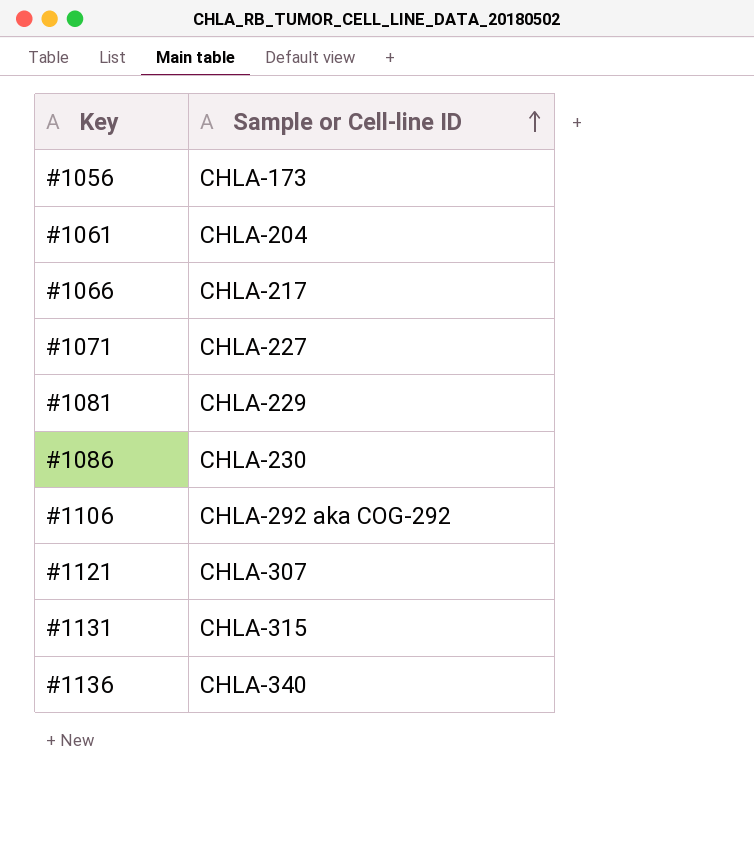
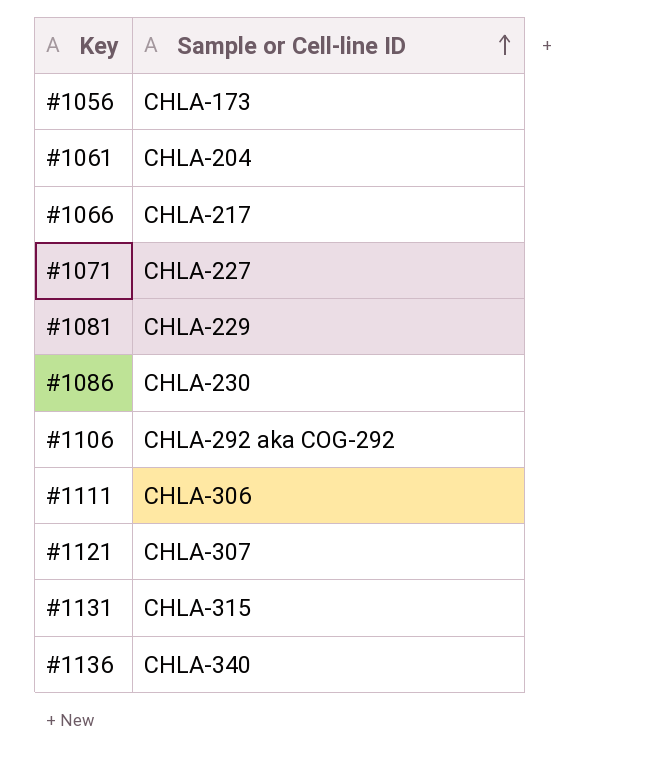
row #1111: none -> CHLA-306

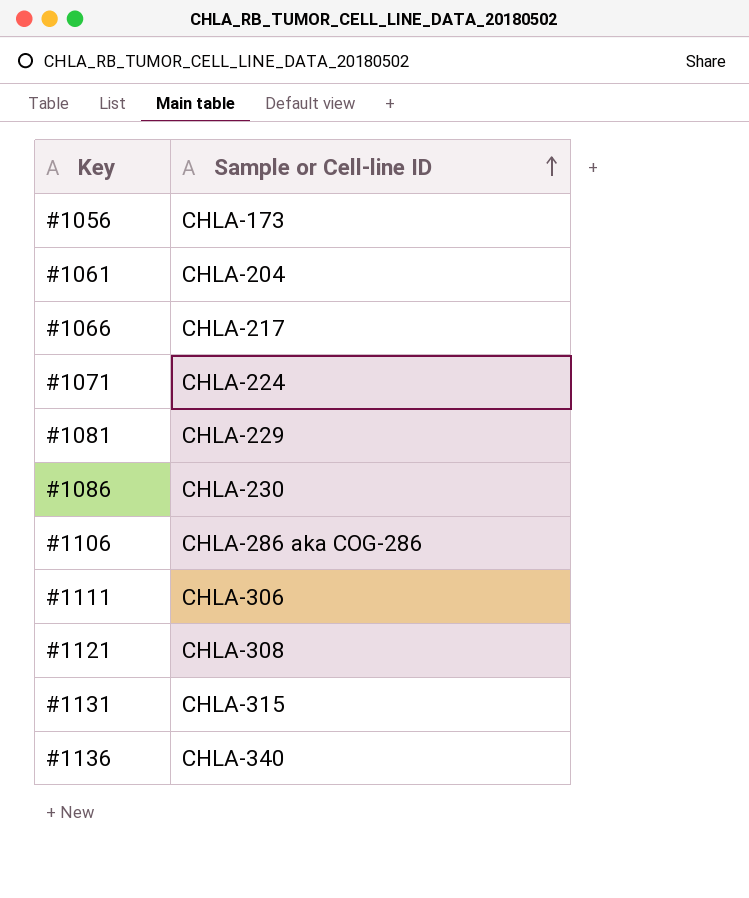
#1071 | Sample or Cell-line ID: CHLA-227 -> CHLA-224
#1106 | Sample or Cell-line ID: CHLA-292 aka COG-292 -> CHLA-286 aka COG-286
#1121 | Sample or Cell-line ID: CHLA-307 -> CHLA-308

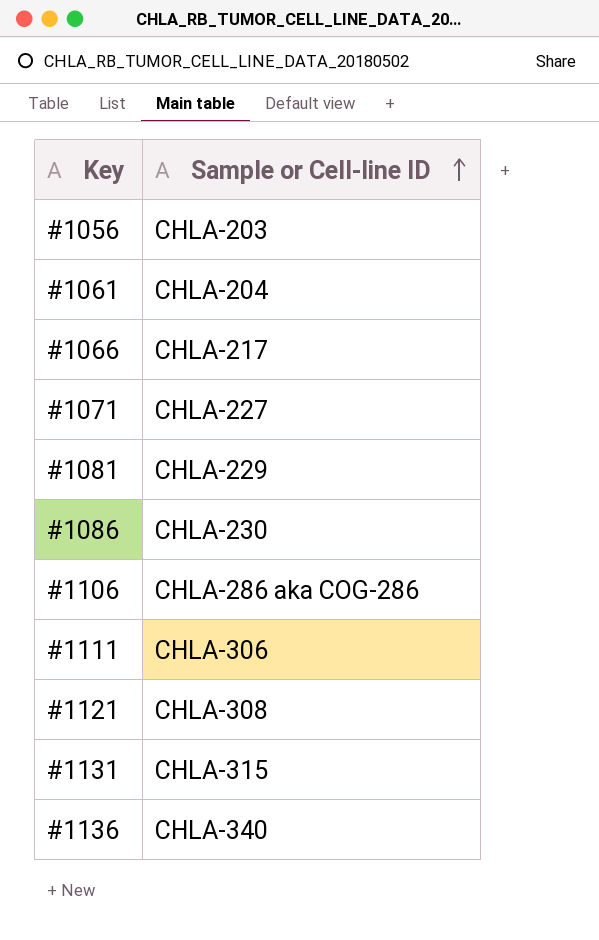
#1056 | Sample or Cell-line ID: CHLA-173 -> CHLA-203
#1071 | Sample or Cell-line ID: CHLA-224 -> CHLA-227

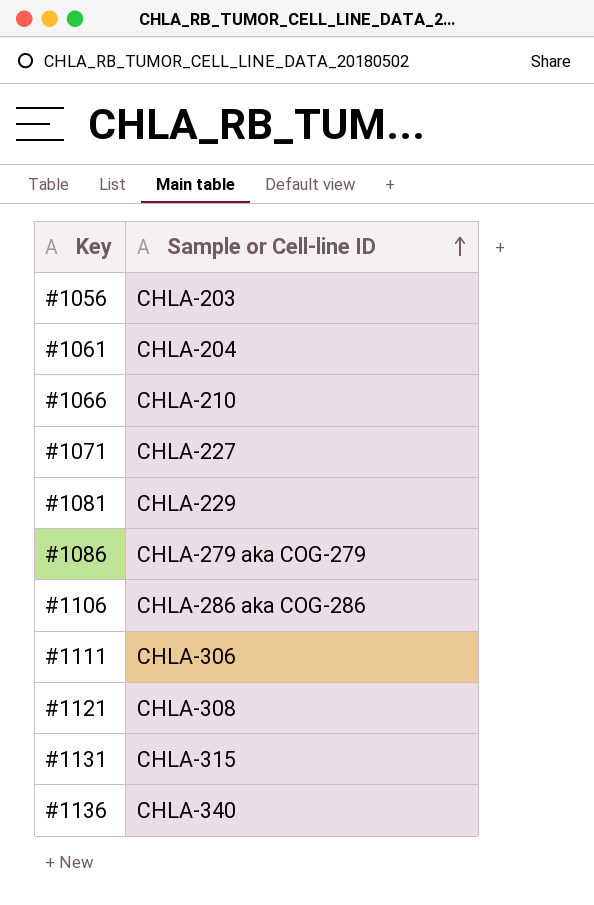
#1066 | Sample or Cell-line ID: CHLA-217 -> CHLA-210
#1086 | Sample or Cell-line ID: CHLA-230 -> CHLA-279 aka COG-279

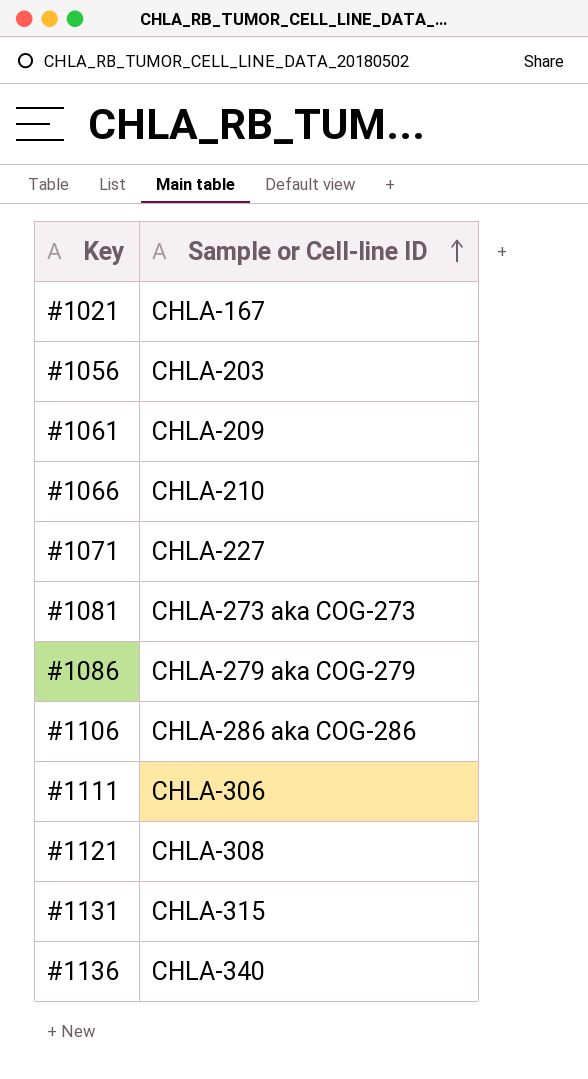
row #1021: none -> CHLA-167
#1061 | Sample or Cell-line ID: CHLA-204 -> CHLA-209
#1081 | Sample or Cell-line ID: CHLA-229 -> CHLA-273 aka COG-273

